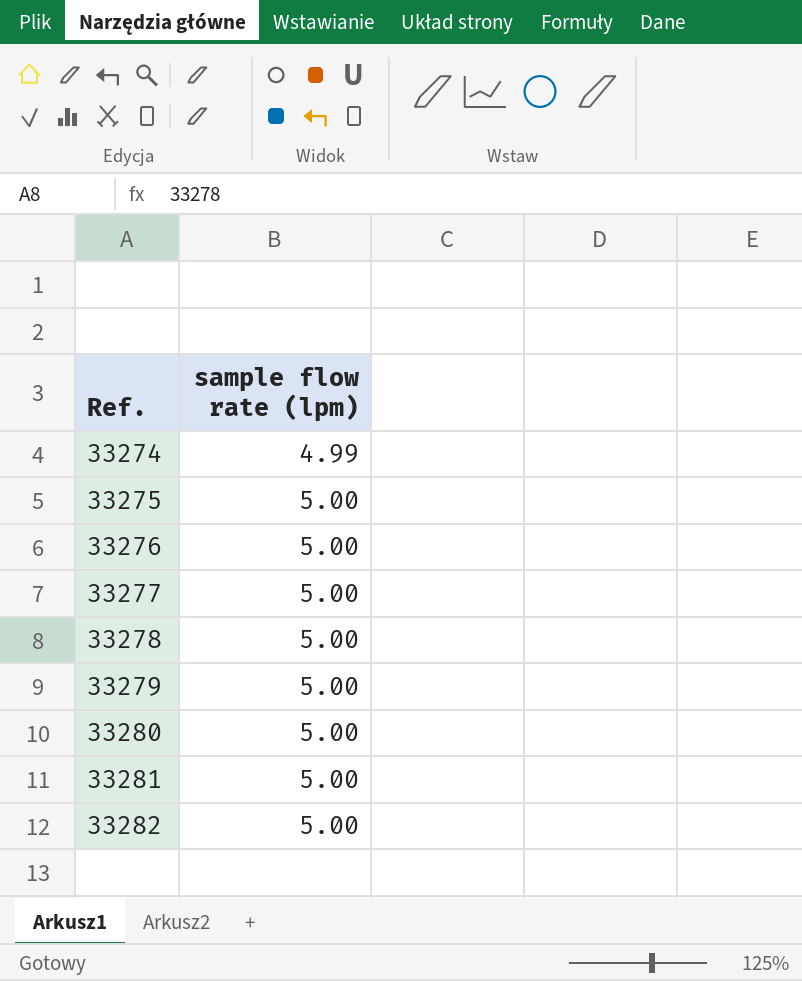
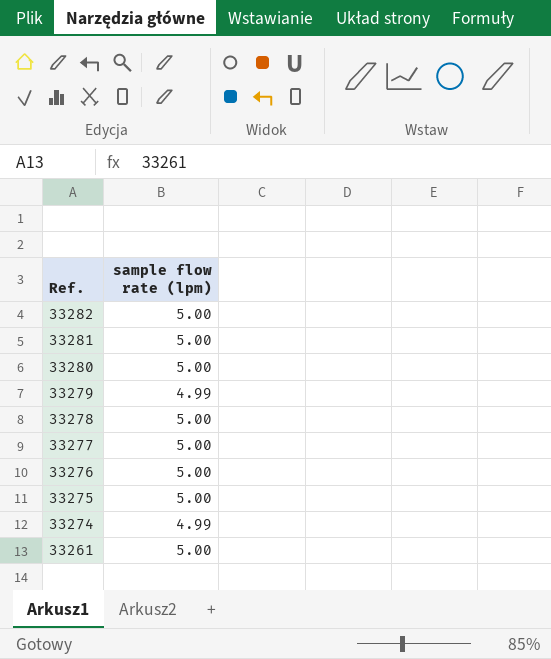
row order: Ref. ascending -> Ref. descending
33279 | sample flow rate (lpm): 5.00 -> 4.99
row 33261: none -> 5.00

